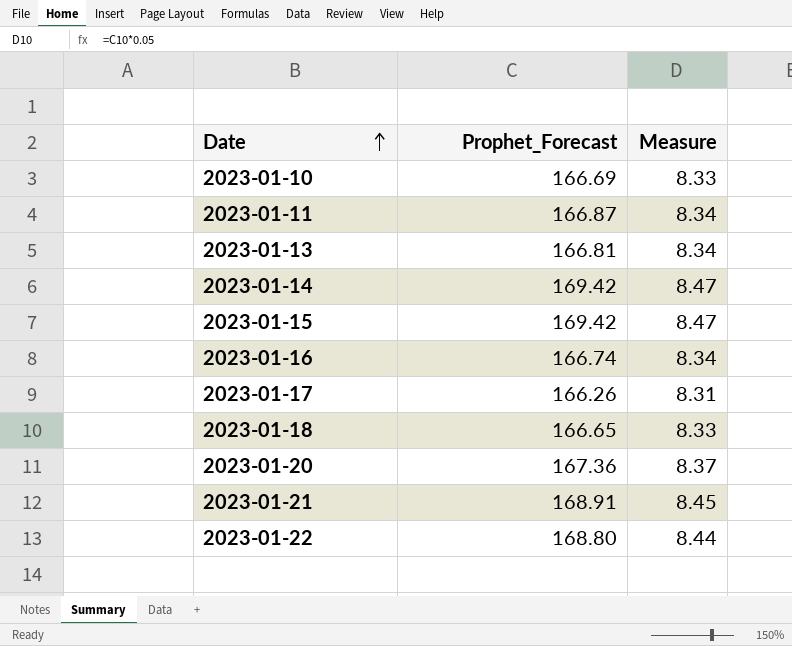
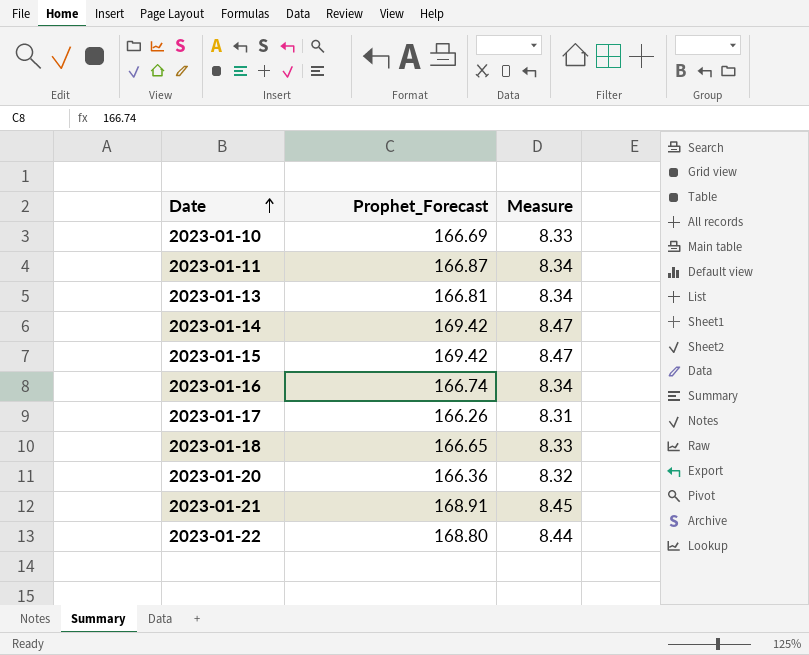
2023-01-20 | Prophet_Forecast: 167.36 -> 166.36
2023-01-20 | Measure: 8.37 -> 8.32

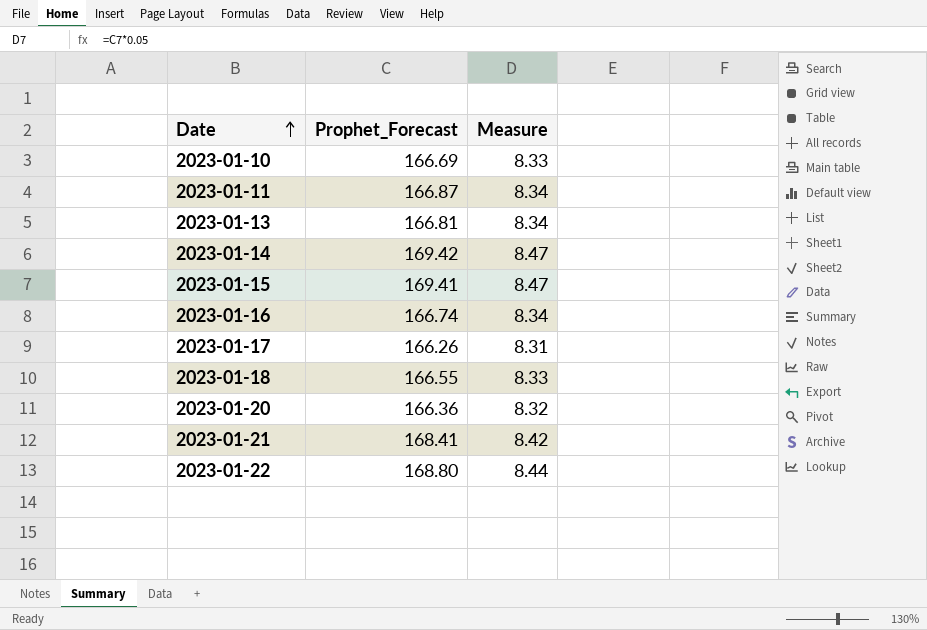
2023-01-15 | Prophet_Forecast: 169.42 -> 169.41
2023-01-18 | Prophet_Forecast: 166.65 -> 166.55
2023-01-21 | Prophet_Forecast: 168.91 -> 168.41
2023-01-21 | Measure: 8.45 -> 8.42

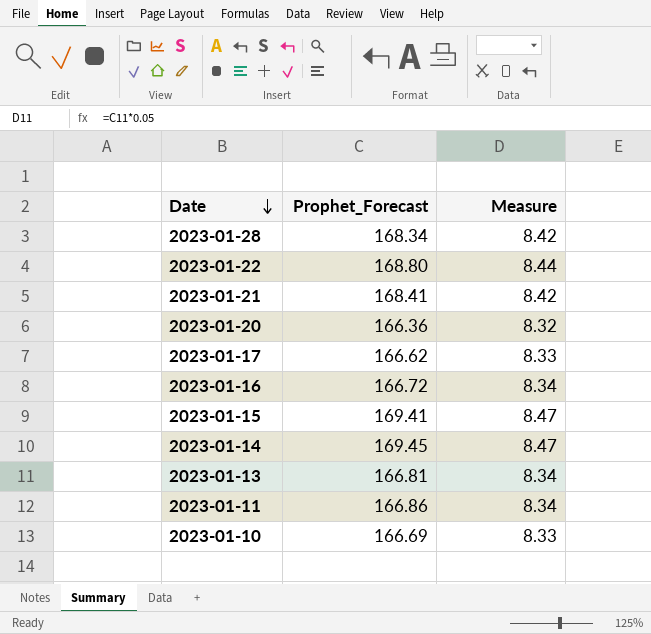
row order: Date ascending -> Date descending
row 2023-01-18: 166.55 | 8.33 -> none
row 2023-01-28: none -> 168.34 | 8.42
2023-01-17 | Prophet_Forecast: 166.26 -> 166.62
2023-01-17 | Measure: 8.31 -> 8.33
2023-01-16 | Prophet_Forecast: 166.74 -> 166.72
2023-01-14 | Prophet_Forecast: 169.42 -> 169.45
2023-01-11 | Prophet_Forecast: 166.87 -> 166.86

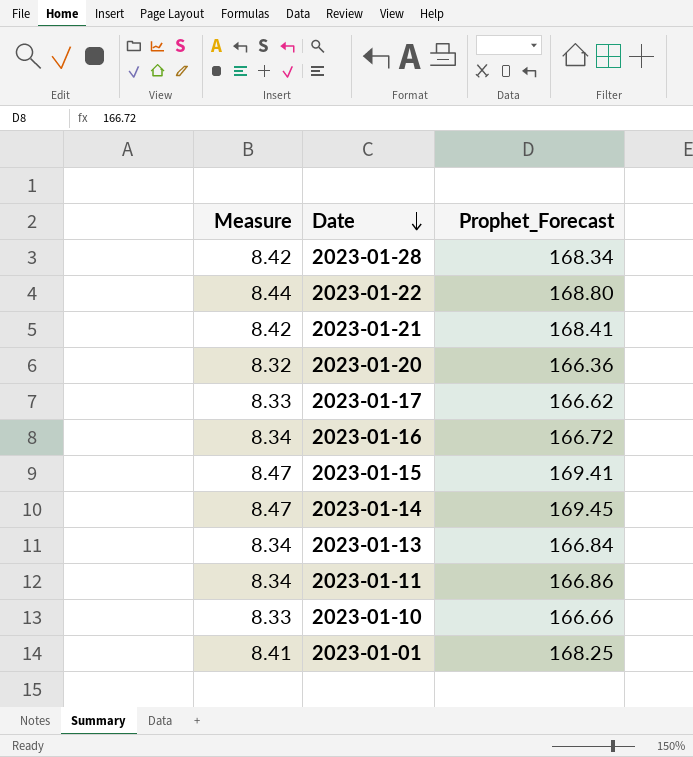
column Measure | position: 3 -> 1
2023-01-13 | Prophet_Forecast: 166.81 -> 166.84
2023-01-10 | Prophet_Forecast: 166.69 -> 166.66
row 2023-01-01: none -> 8.41 | 168.25

